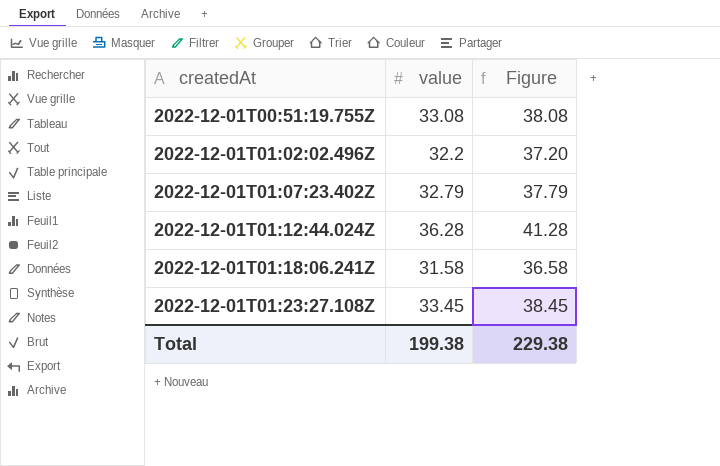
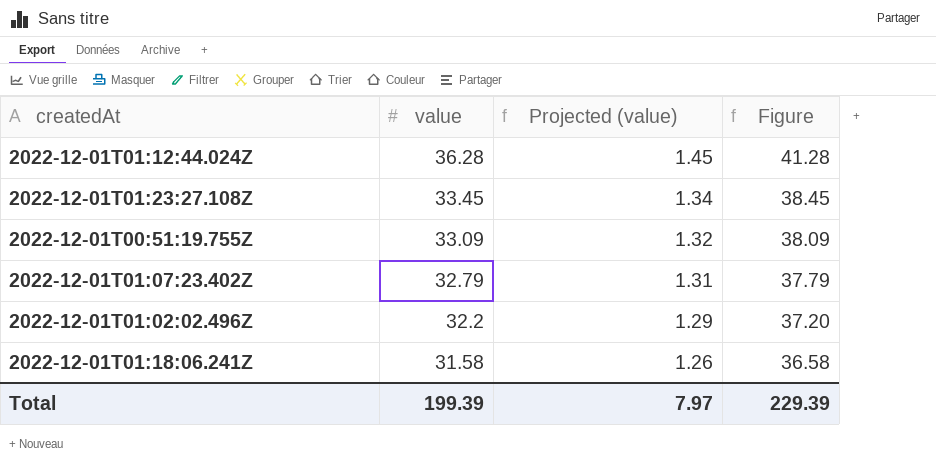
row order: createdAt ascending -> value descending
column Projected (value) | formula: none -> [value] * 0.04
2022-12-01T00:51:19.755Z | value: 33.08 -> 33.09
2022-12-01T00:51:19.755Z | Figure: 38.08 -> 38.09
Total | value: 199.38 -> 199.39
Total | Figure: 229.38 -> 229.39

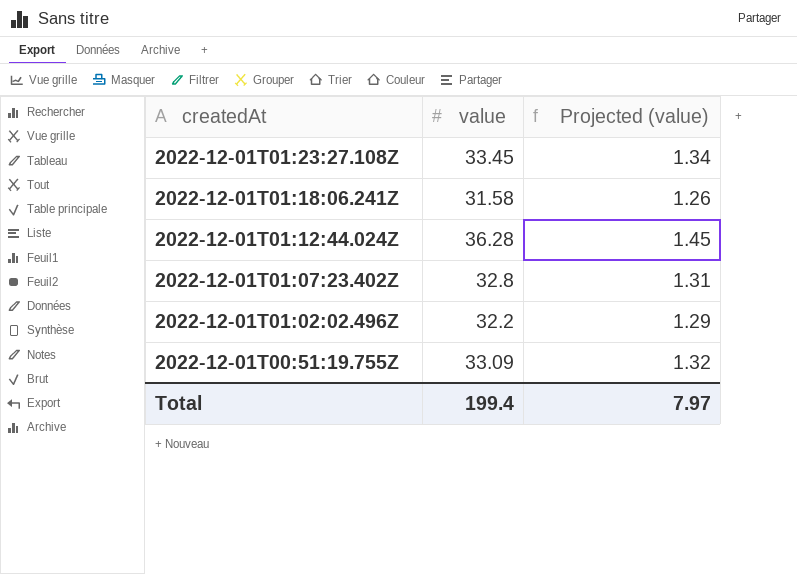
row order: value descending -> createdAt descending
column Figure | formula: [value] + 5 -> none
2022-12-01T01:07:23.402Z | value: 32.79 -> 32.8
Total | value: 199.39 -> 199.4

